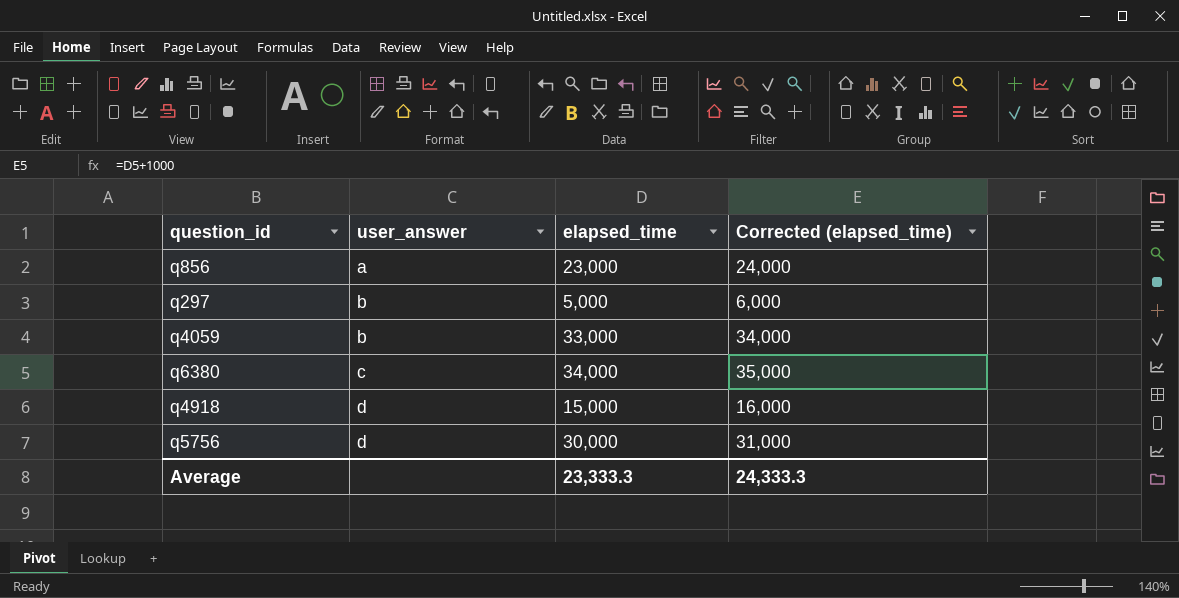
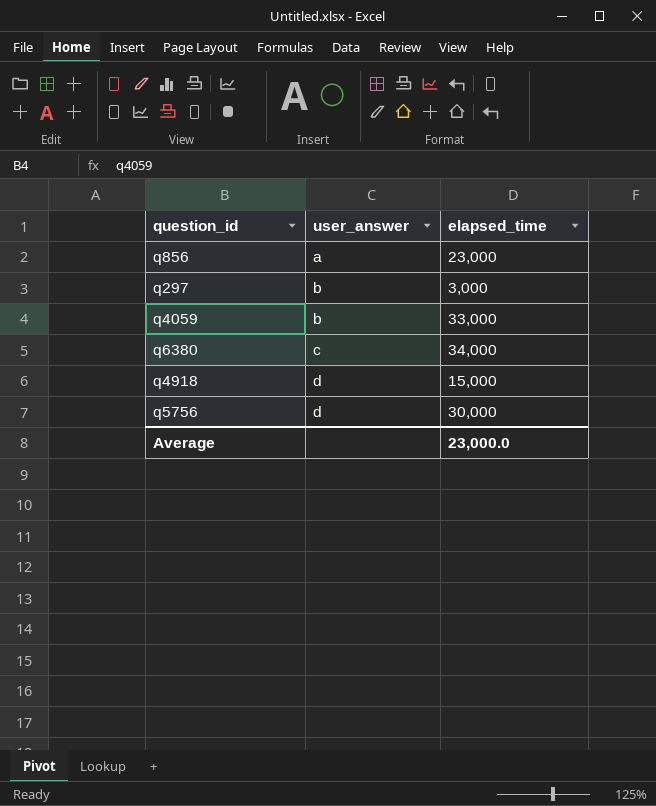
column Corrected (elapsed_time) | formula: [elapsed_time] + 1000 -> none
q297 | elapsed_time: 5,000 -> 3,000
Average | elapsed_time: 23,333.3 -> 23,000.0

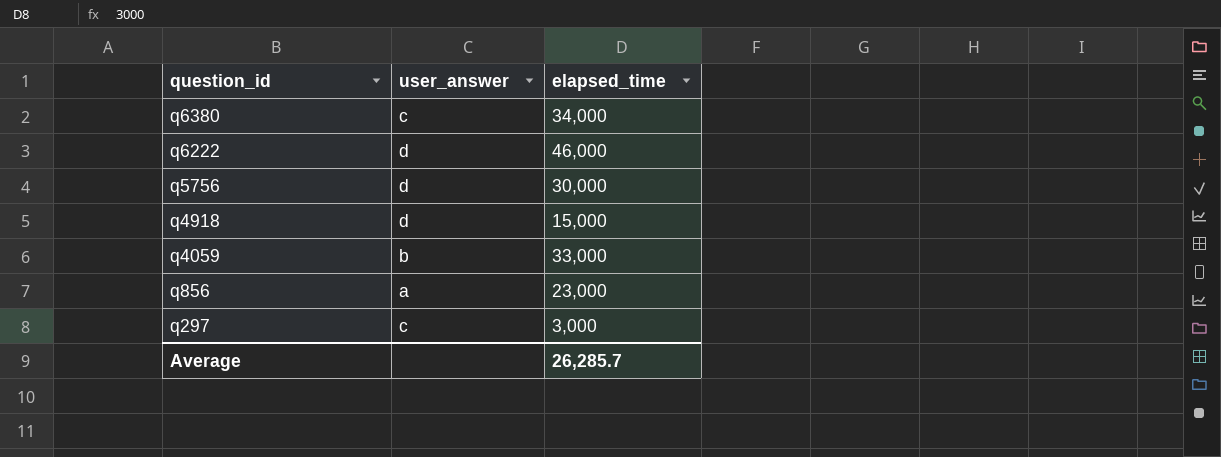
row order: user_answer ascending -> question_id descending
row q6222: none -> d | 46,000
q297 | user_answer: b -> c
Average | elapsed_time: 23,000.0 -> 26,285.7

